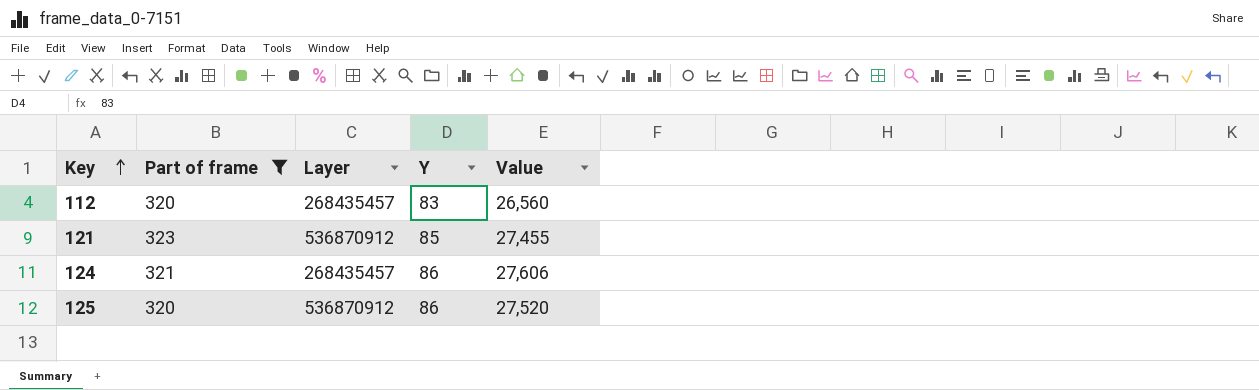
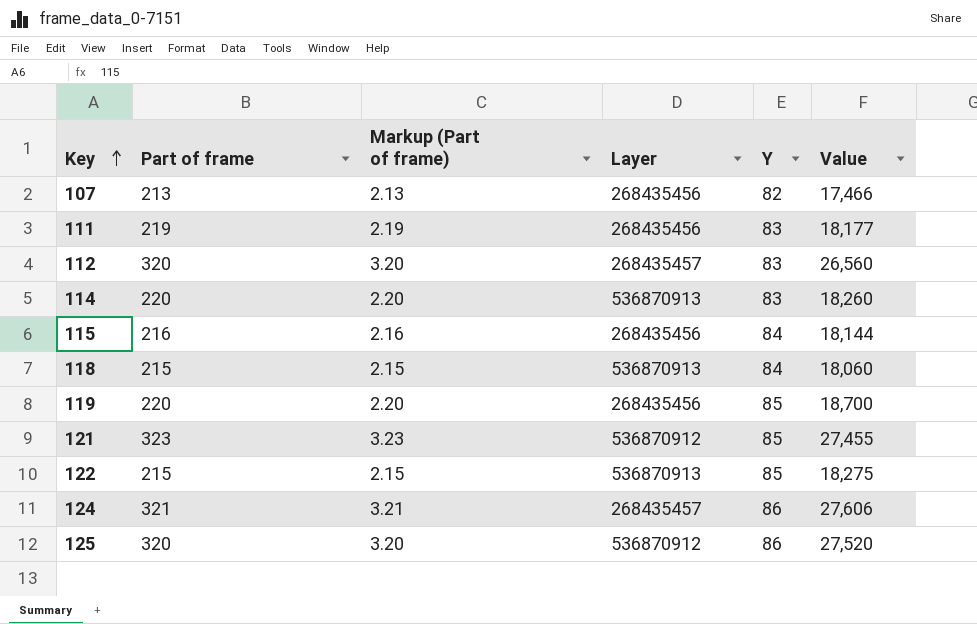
filter: Part of frame >= 320 -> none
column Markup (Part of frame) | formula: none -> [Part of frame] * 0.01

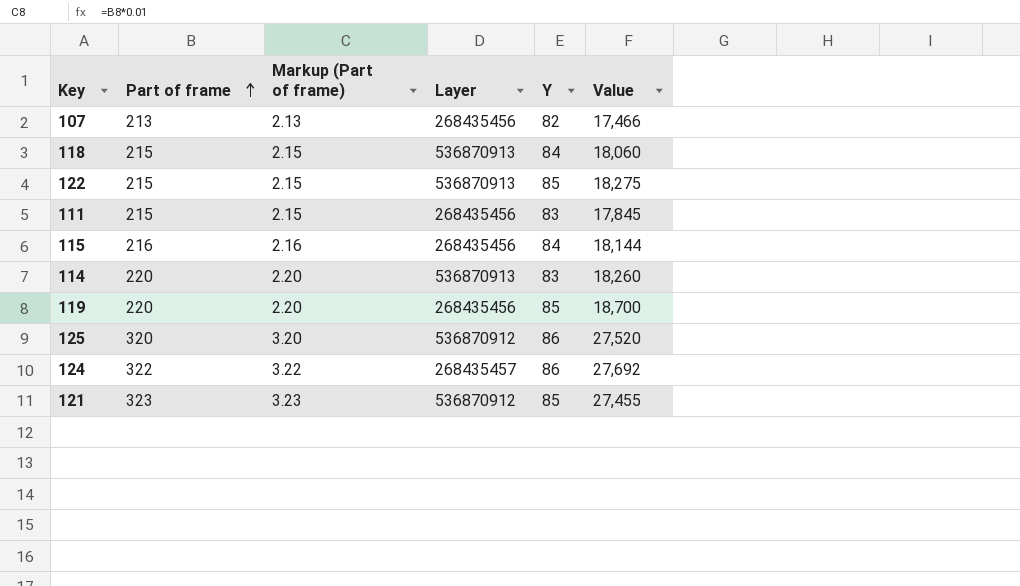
row order: Key ascending -> Part of frame ascending
row 112: 320 | 3.20 | 268435457 | 83 | 26,560 -> none
111 | Part of frame: 219 -> 215
111 | Markup (Part of frame): 2.19 -> 2.15
111 | Value: 18,177 -> 17,845
124 | Part of frame: 321 -> 322
124 | Markup (Part of frame): 3.21 -> 3.22
124 | Value: 27,606 -> 27,692

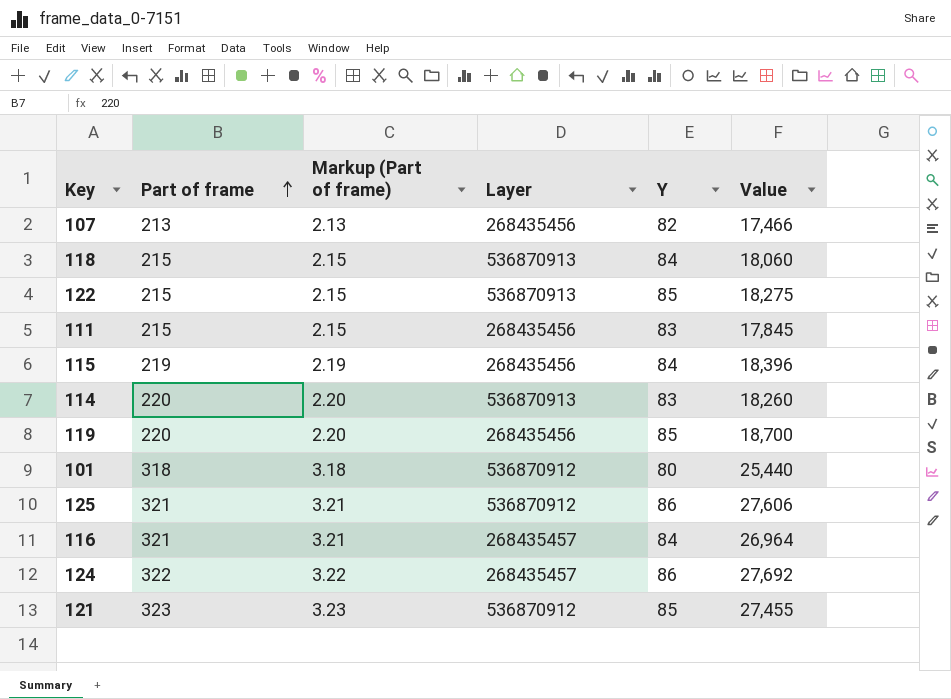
115 | Part of frame: 216 -> 219
115 | Markup (Part of frame): 2.16 -> 2.19
115 | Value: 18,144 -> 18,396
row 101: none -> 318 | 3.18 | 536870912 | 80 | 25,440
125 | Part of frame: 320 -> 321
125 | Markup (Part of frame): 3.20 -> 3.21
125 | Value: 27,520 -> 27,606
row 116: none -> 321 | 3.21 | 268435457 | 84 | 26,964

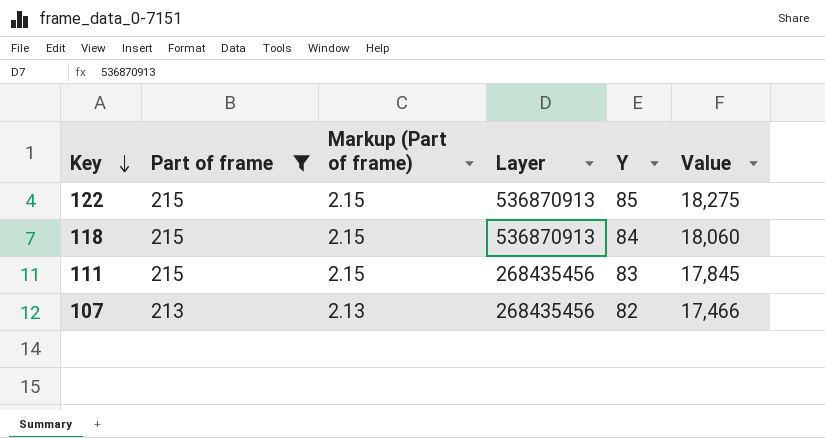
filter: none -> Part of frame <= 215
row order: Part of frame ascending -> Key descending

